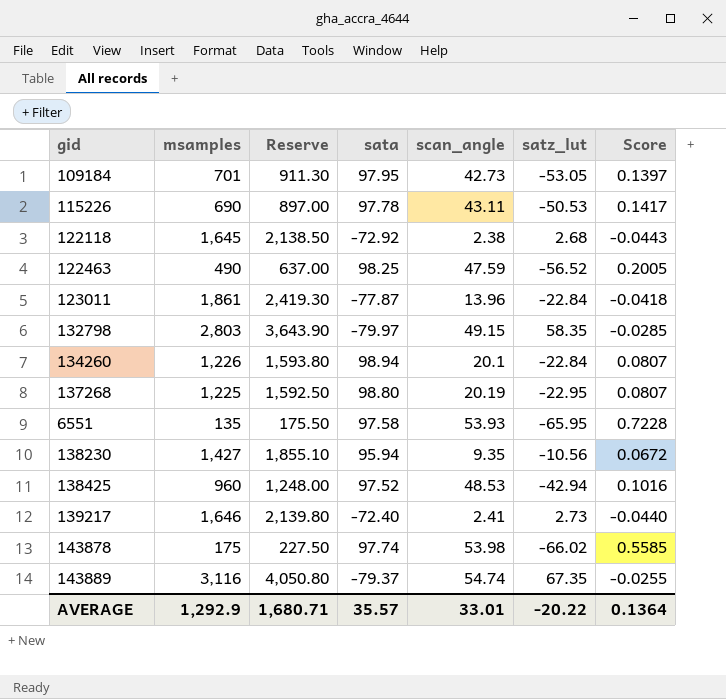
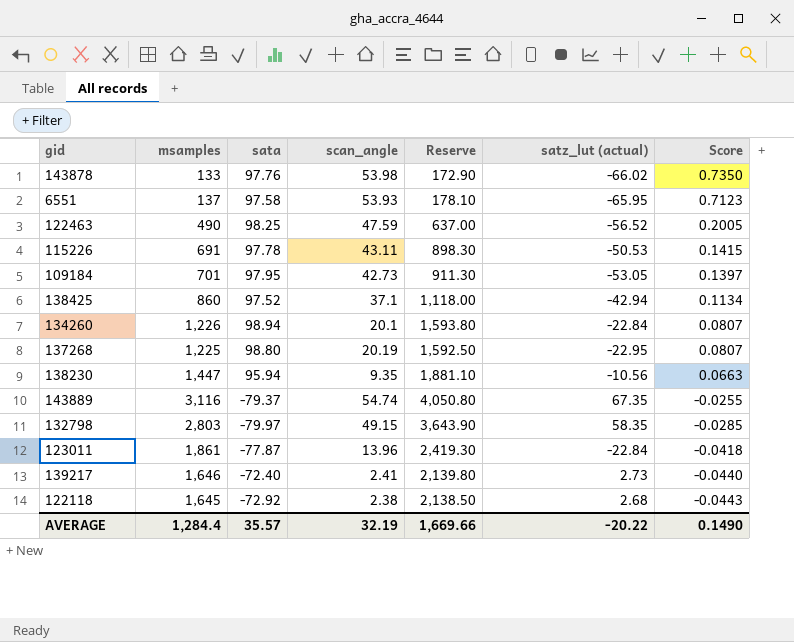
row order: none -> Score descending
column Reserve | position: 3 -> 5
column name: satz_lut -> satz_lut (actual)
143878 | msamples: 175 -> 133
143878 | sata: 97.74 -> 97.76
143878 | Reserve: 227.50 -> 172.90
143878 | Score: 0.5585 -> 0.7350
6551 | msamples: 135 -> 137
6551 | Reserve: 175.50 -> 178.10
6551 | Score: 0.7228 -> 0.7123
115226 | msamples: 690 -> 691
115226 | Reserve: 897.00 -> 898.30
115226 | Score: 0.1417 -> 0.1415
138425 | msamples: 960 -> 860
138425 | scan_angle: 48.53 -> 37.1
138425 | Reserve: 1,248.00 -> 1,118.00
138425 | Score: 0.1016 -> 0.1134
138230 | msamples: 1,427 -> 1,447
138230 | Reserve: 1,855.10 -> 1,881.10
138230 | Score: 0.0672 -> 0.0663
AVERAGE | msamples: 1,292.9 -> 1,284.4
AVERAGE | scan_angle: 33.01 -> 32.19
AVERAGE | Reserve: 1,680.71 -> 1,669.66
AVERAGE | Score: 0.1364 -> 0.1490

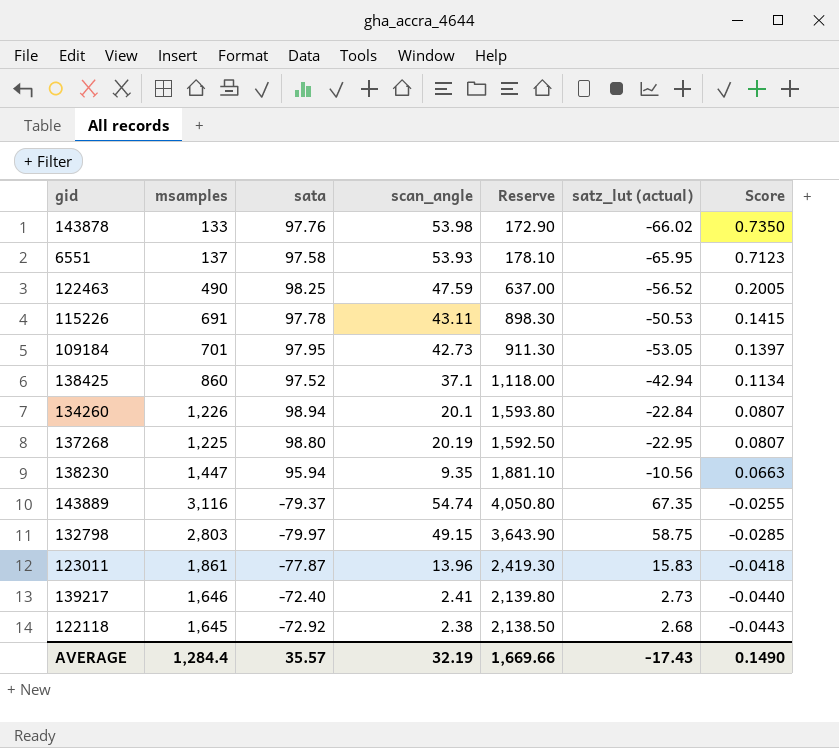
132798 | satz_lut (actual): 58.35 -> 58.75
123011 | satz_lut (actual): -22.84 -> 15.83
AVERAGE | satz_lut (actual): -20.22 -> -17.43

